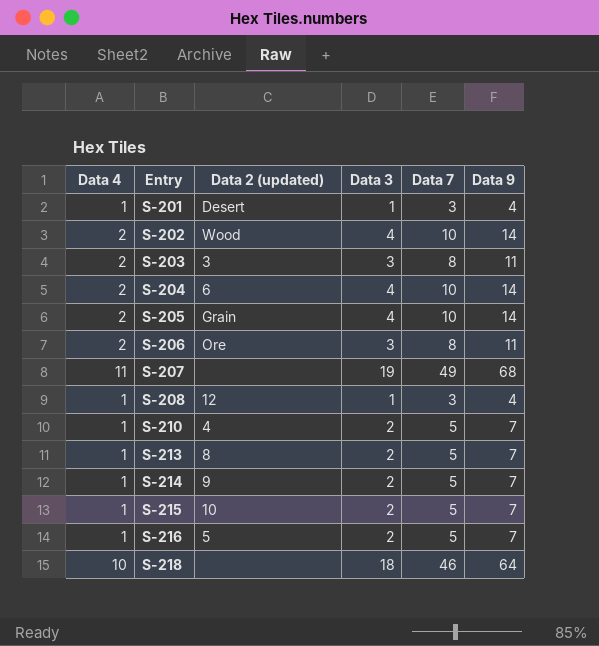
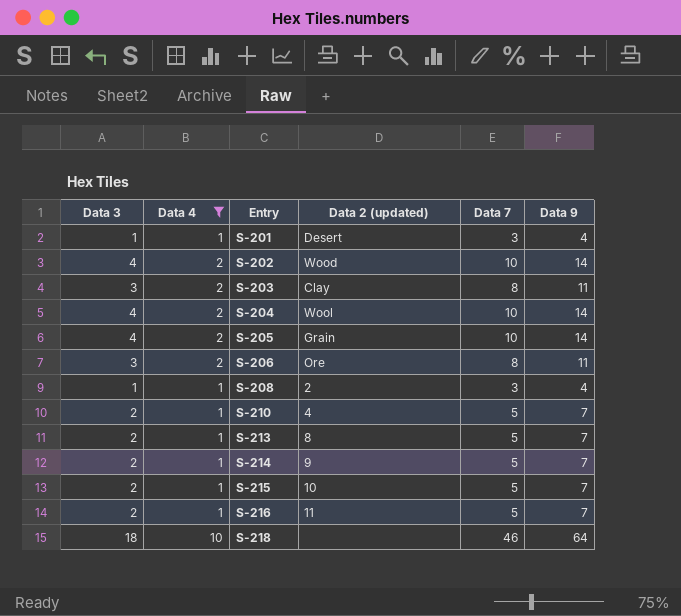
filter: none -> Data 4 != 11
column Data 3 | position: 4 -> 1
S-203 | Data 2 (updated): 3 -> Clay
S-204 | Data 2 (updated): 6 -> Wool
S-208 | Data 2 (updated): 12 -> 2
S-216 | Data 2 (updated): 5 -> 11

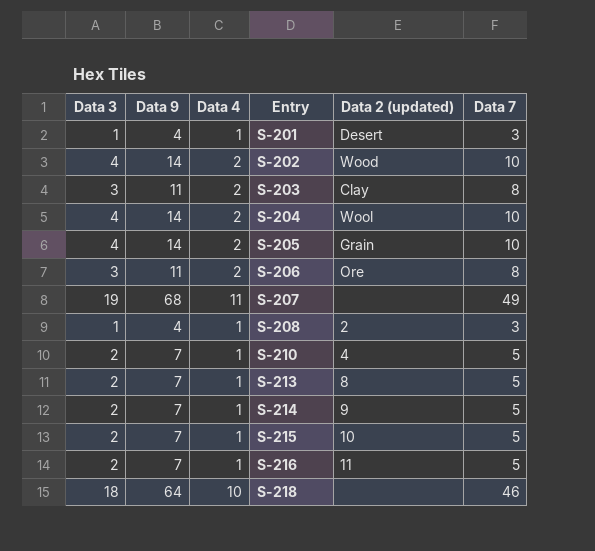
filter: Data 4 != 11 -> none
column Data 9 | position: 6 -> 2

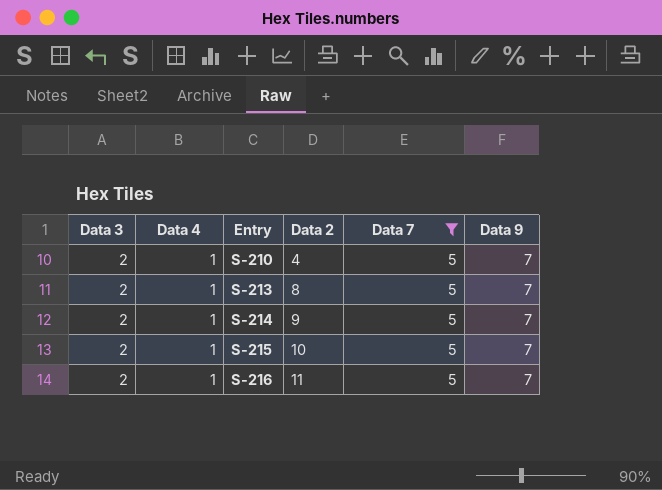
filter: none -> Data 7 = 5
column name: Data 2 (updated) -> Data 2
column Data 9 | position: 2 -> 6

